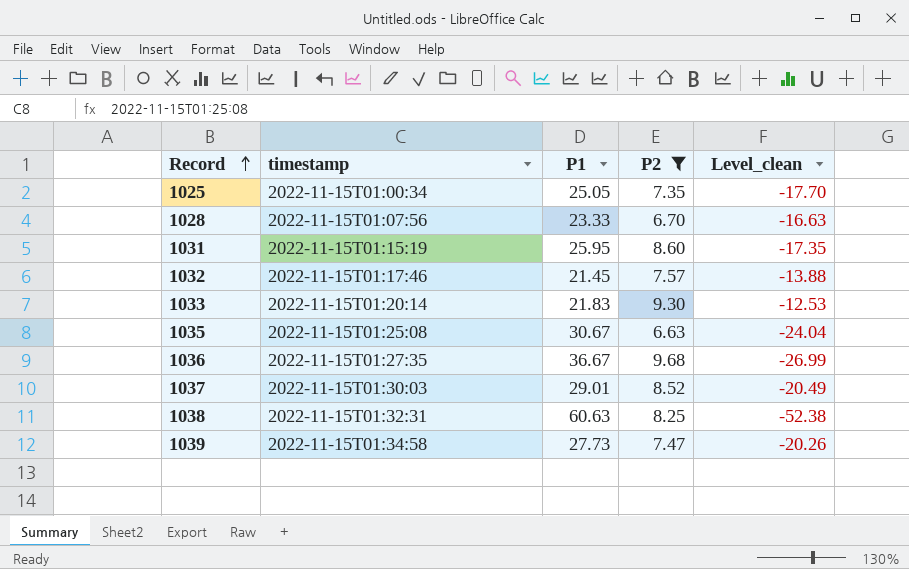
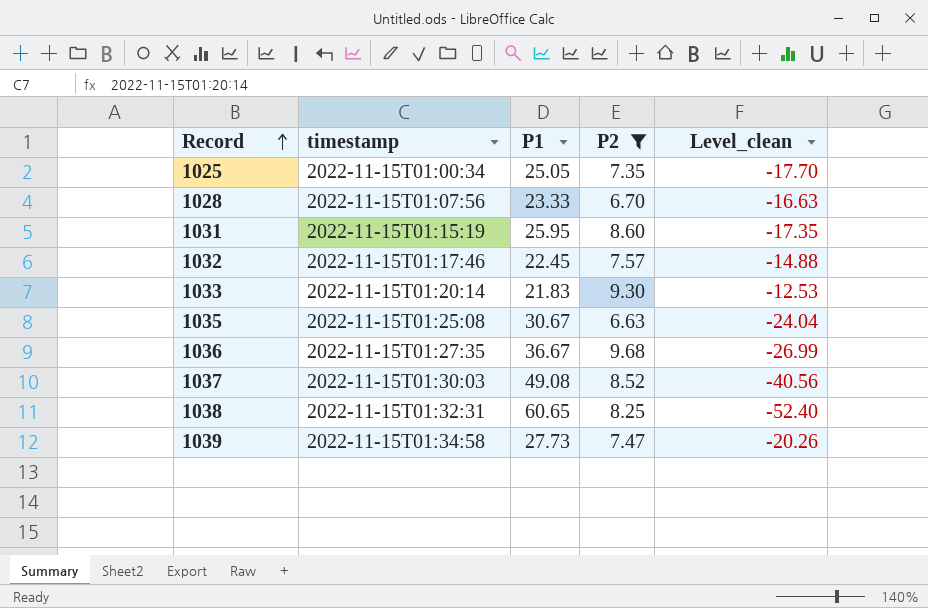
1032 | P1: 21.45 -> 22.45
1032 | Level_clean: -13.88 -> -14.88
1037 | P1: 29.01 -> 49.08
1037 | Level_clean: -20.49 -> -40.56
1038 | P1: 60.63 -> 60.65
1038 | Level_clean: -52.38 -> -52.40

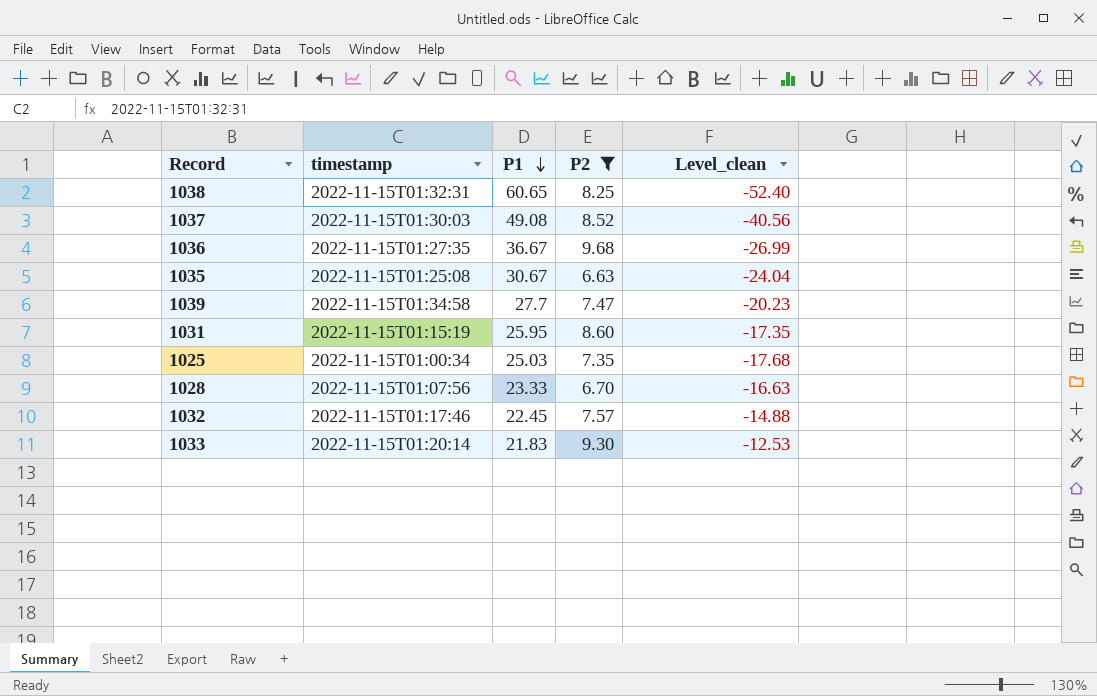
row order: Record ascending -> P1 descending
1039 | P1: 27.73 -> 27.7
1039 | Level_clean: -20.26 -> -20.23
1025 | P1: 25.05 -> 25.03
1025 | Level_clean: -17.70 -> -17.68

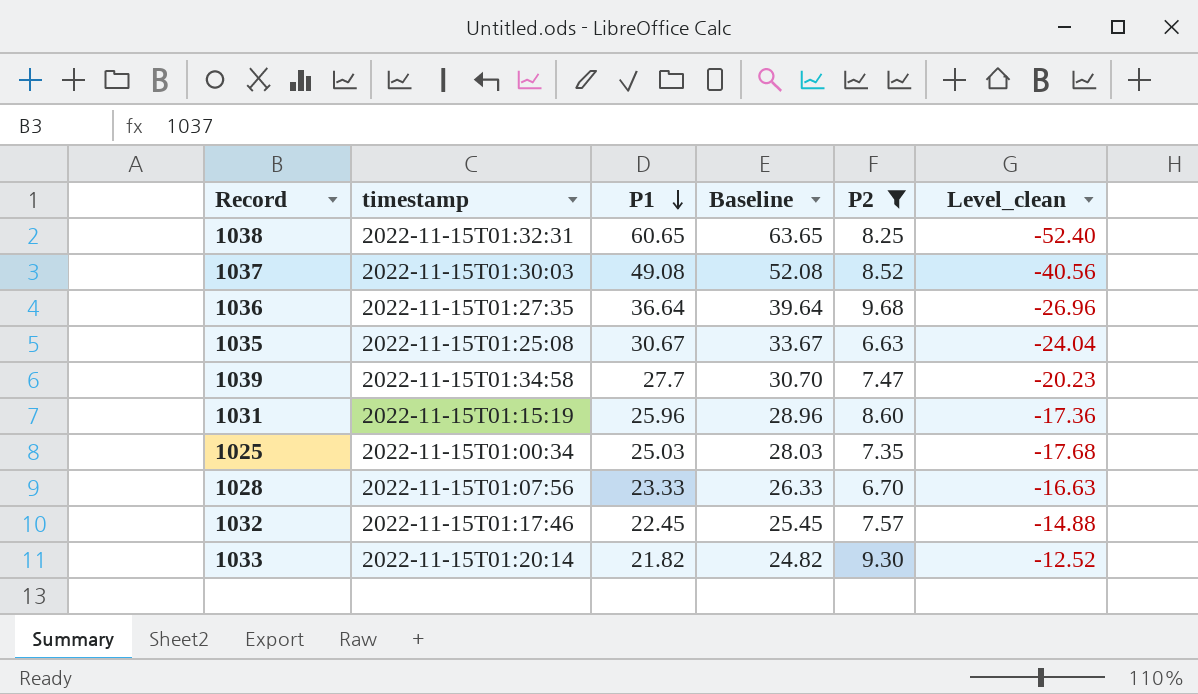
column Baseline | formula: none -> [P1] + 3
1036 | P1: 36.67 -> 36.64
1036 | Level_clean: -26.99 -> -26.96
1031 | P1: 25.95 -> 25.96
1031 | Level_clean: -17.35 -> -17.36
1033 | P1: 21.83 -> 21.82
1033 | Level_clean: -12.53 -> -12.52

